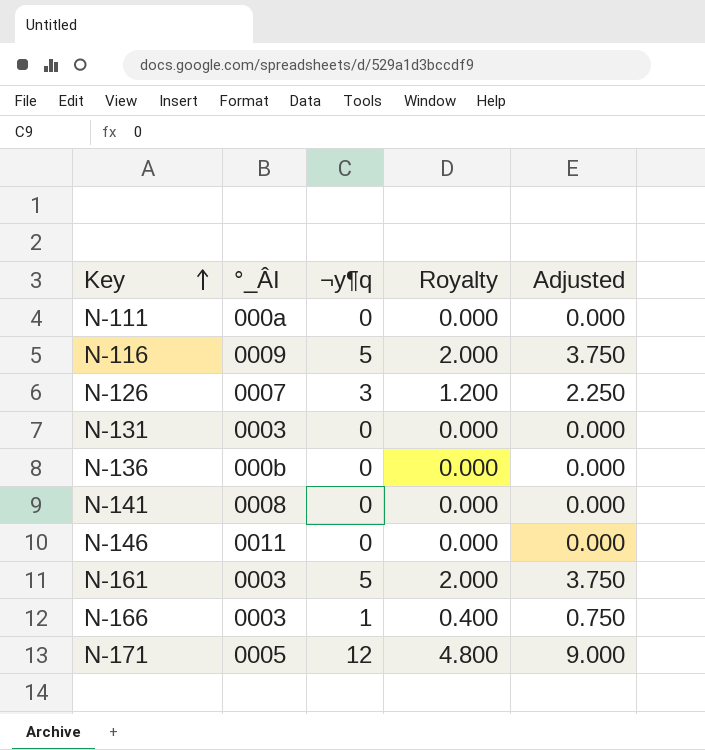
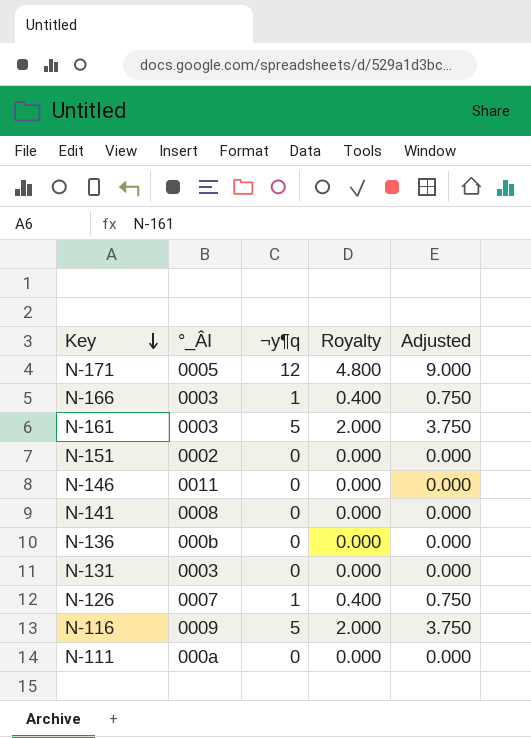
row order: Key ascending -> Key descending
row N-151: none -> 0002 | 0 | 0.000 | 0.000
N-126 | ¬y¶q: 3 -> 1
N-126 | Royalty: 1.200 -> 0.400
N-126 | Adjusted: 2.250 -> 0.750

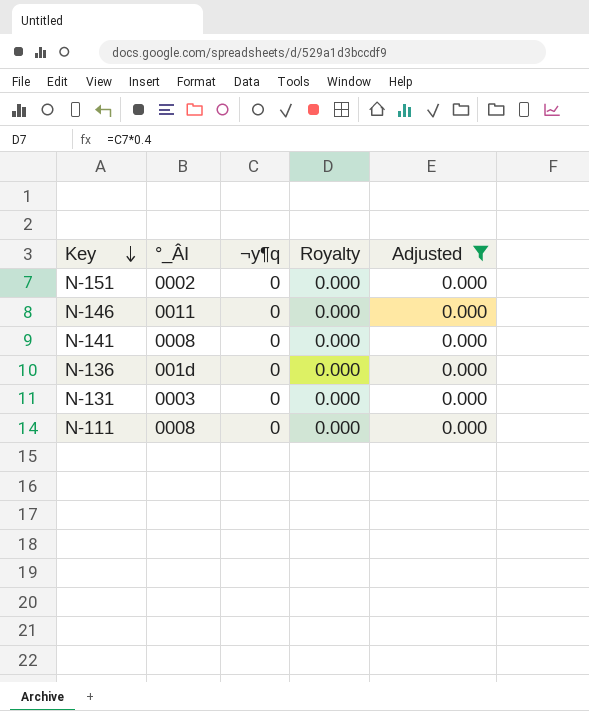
filter: none -> Adjusted = 0.000
N-136 | °_ÂI: 000b -> 001d
N-111 | °_ÂI: 000a -> 0008

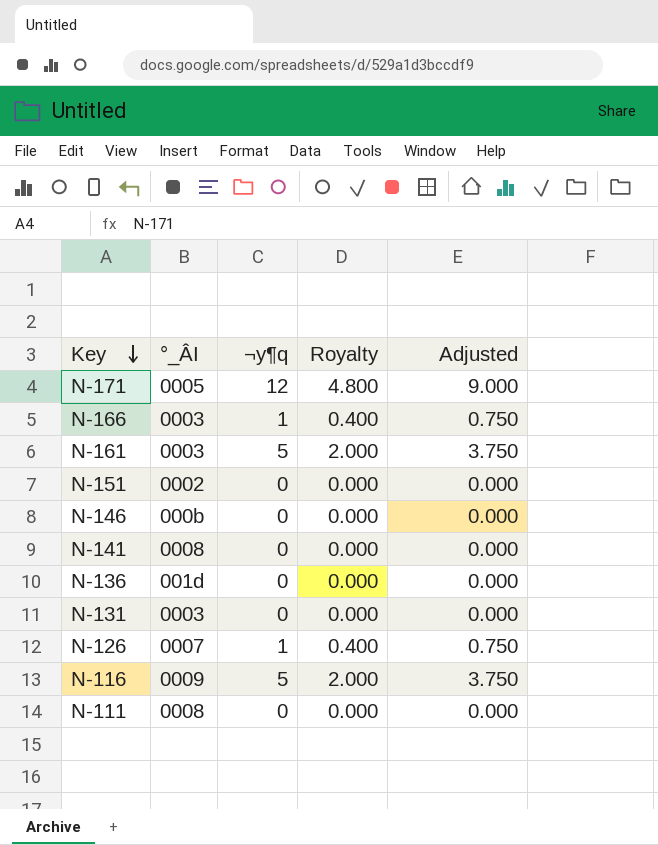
filter: Adjusted = 0.000 -> none
N-146 | °_ÂI: 0011 -> 000b

